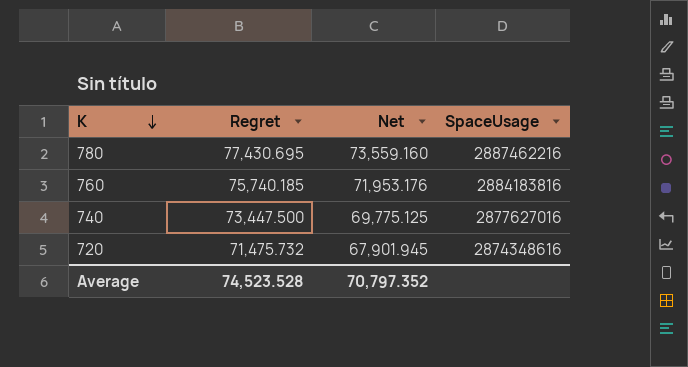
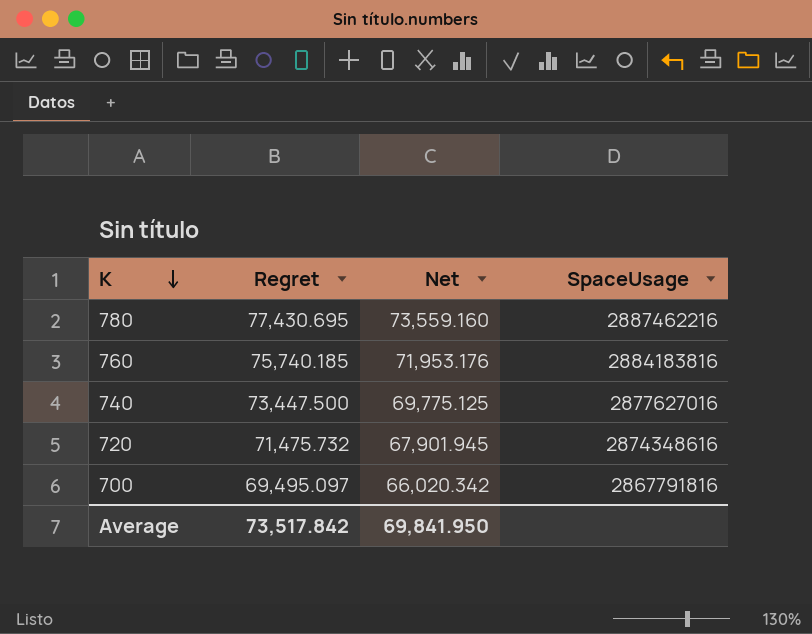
row 700: none -> 69,495.097 | 66,020.342 | 2867791816
Average | Regret: 74,523.528 -> 73,517.842
Average | Net: 70,797.352 -> 69,841.950

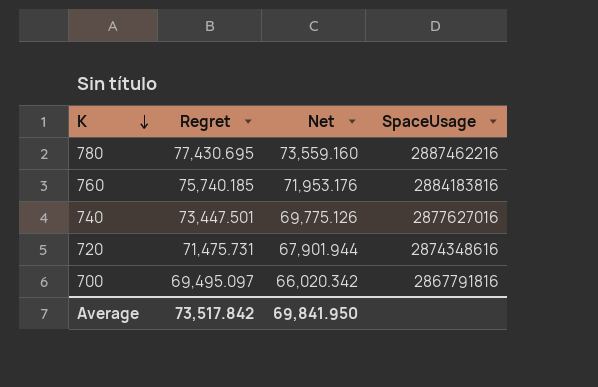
740 | Regret: 73,447.500 -> 73,447.501
740 | Net: 69,775.125 -> 69,775.126
720 | Regret: 71,475.732 -> 71,475.731
720 | Net: 67,901.945 -> 67,901.944

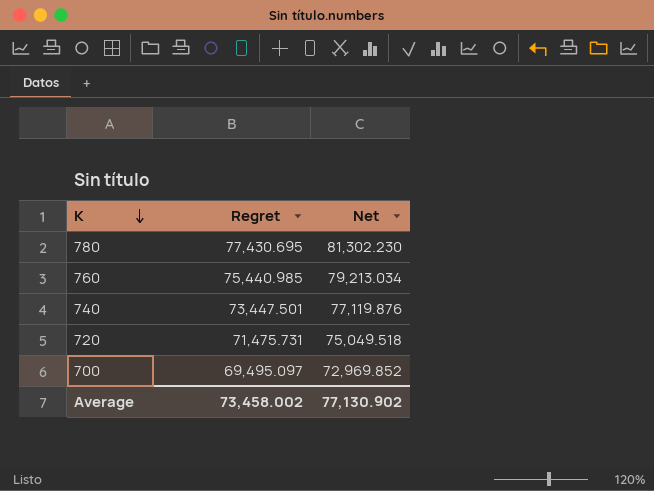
column SpaceUsage | position: 4 -> none
column Net | formula: [Regret] * 0.95 -> [Regret] * 1.05
760 | Regret: 75,740.185 -> 75,440.985
Average | Regret: 73,517.842 -> 73,458.002
Average | Net: 69,841.950 -> 77,130.902

